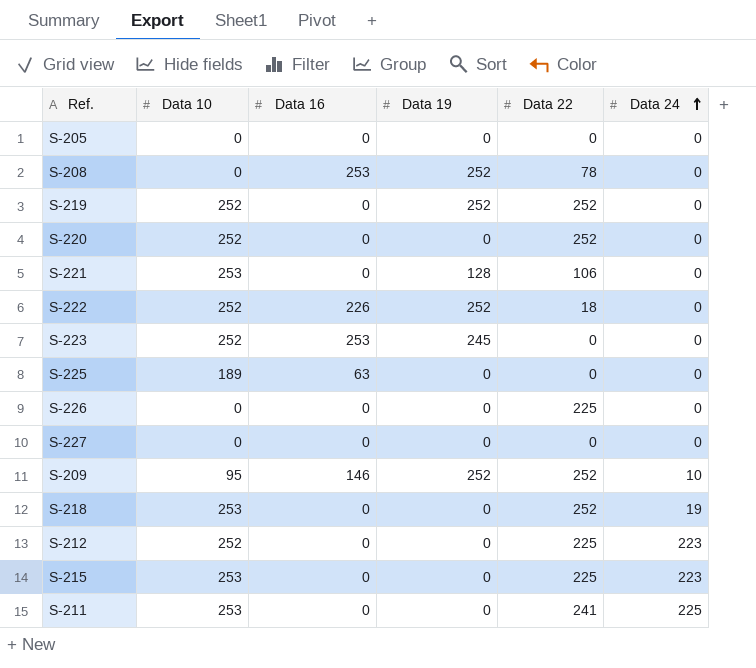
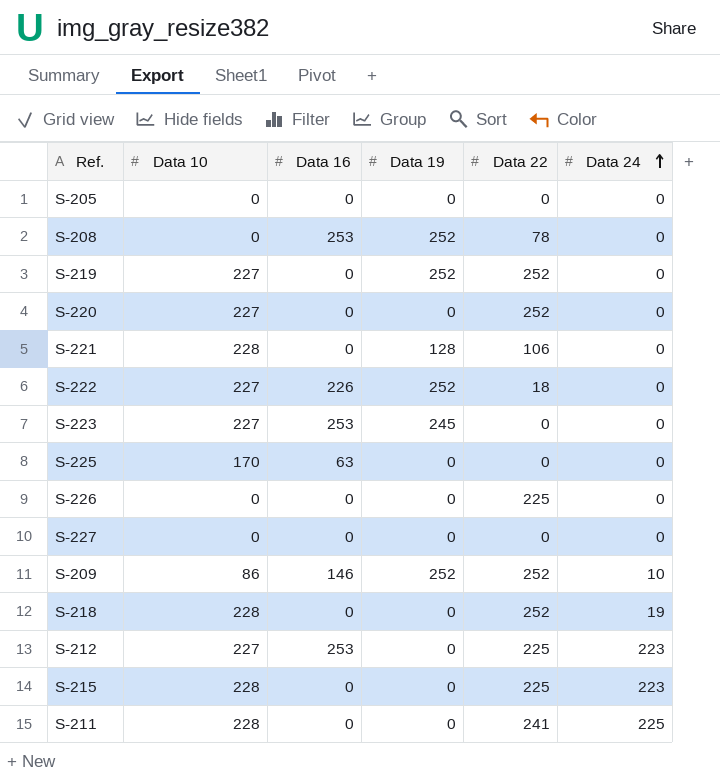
S-219 | Data 10: 252 -> 227
S-220 | Data 10: 252 -> 227
S-221 | Data 10: 253 -> 228
S-222 | Data 10: 252 -> 227
S-223 | Data 10: 252 -> 227
S-225 | Data 10: 189 -> 170
S-209 | Data 10: 95 -> 86
S-218 | Data 10: 253 -> 228
S-212 | Data 10: 252 -> 227
S-212 | Data 16: 0 -> 253
S-215 | Data 10: 253 -> 228
S-211 | Data 10: 253 -> 228

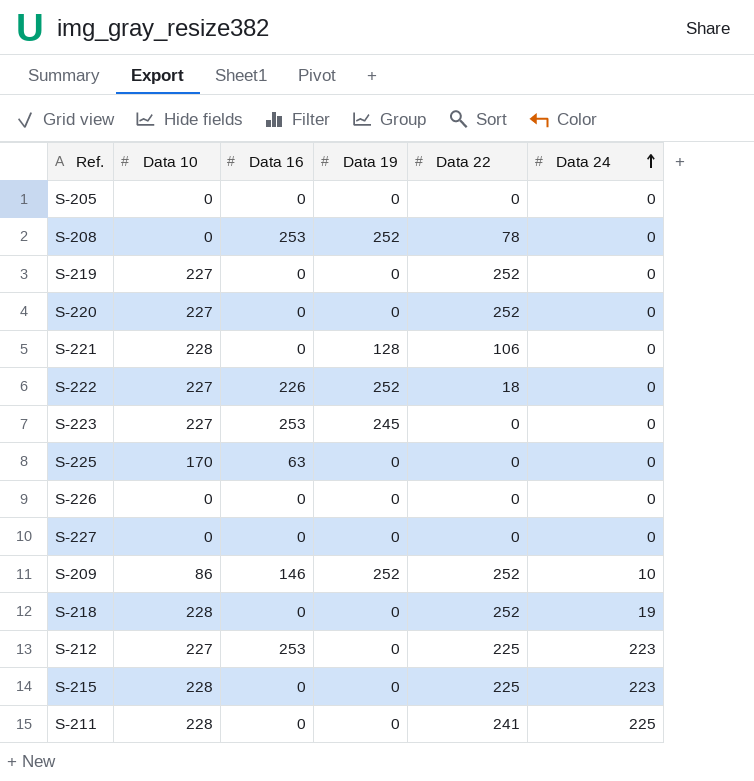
S-219 | Data 19: 252 -> 0
S-226 | Data 22: 225 -> 0

